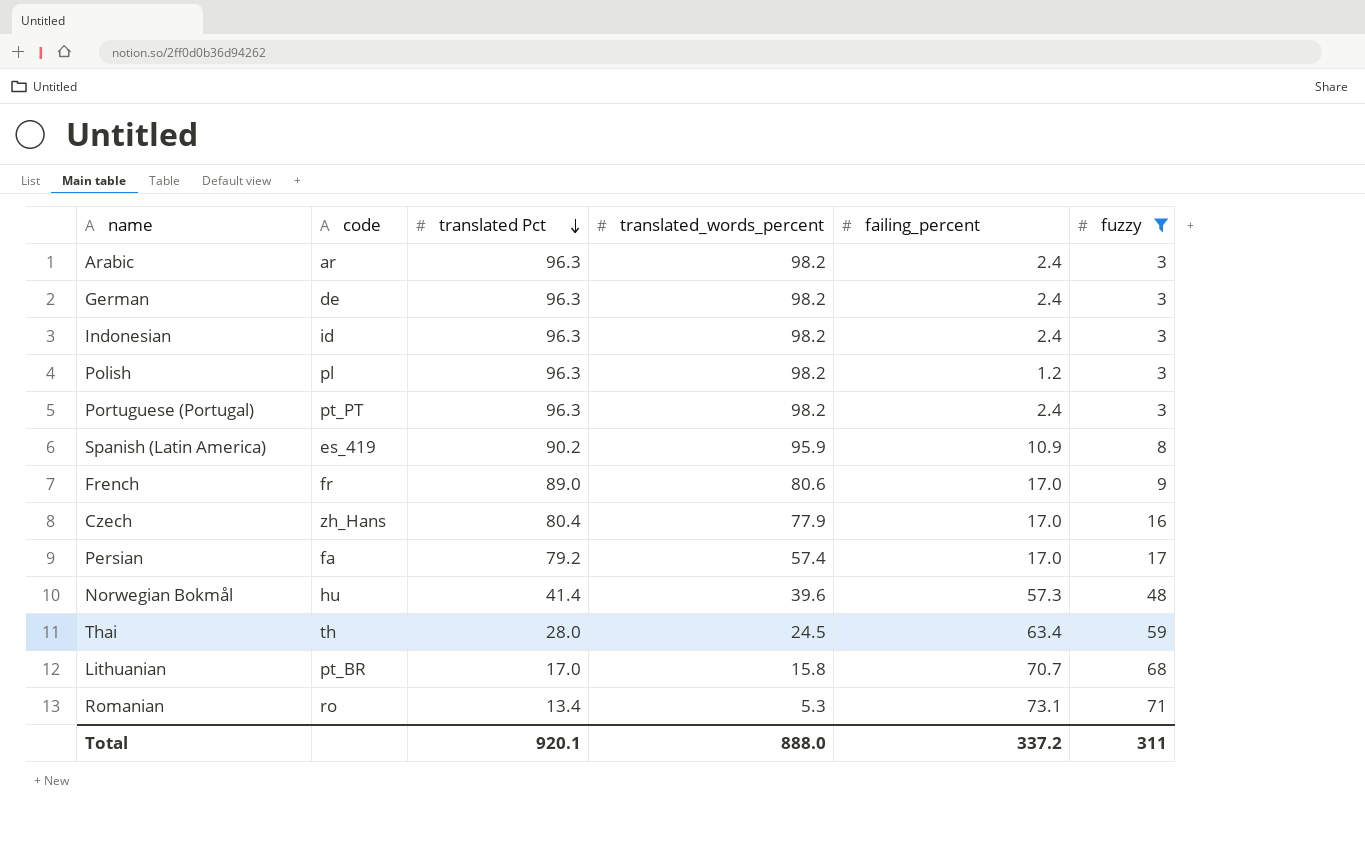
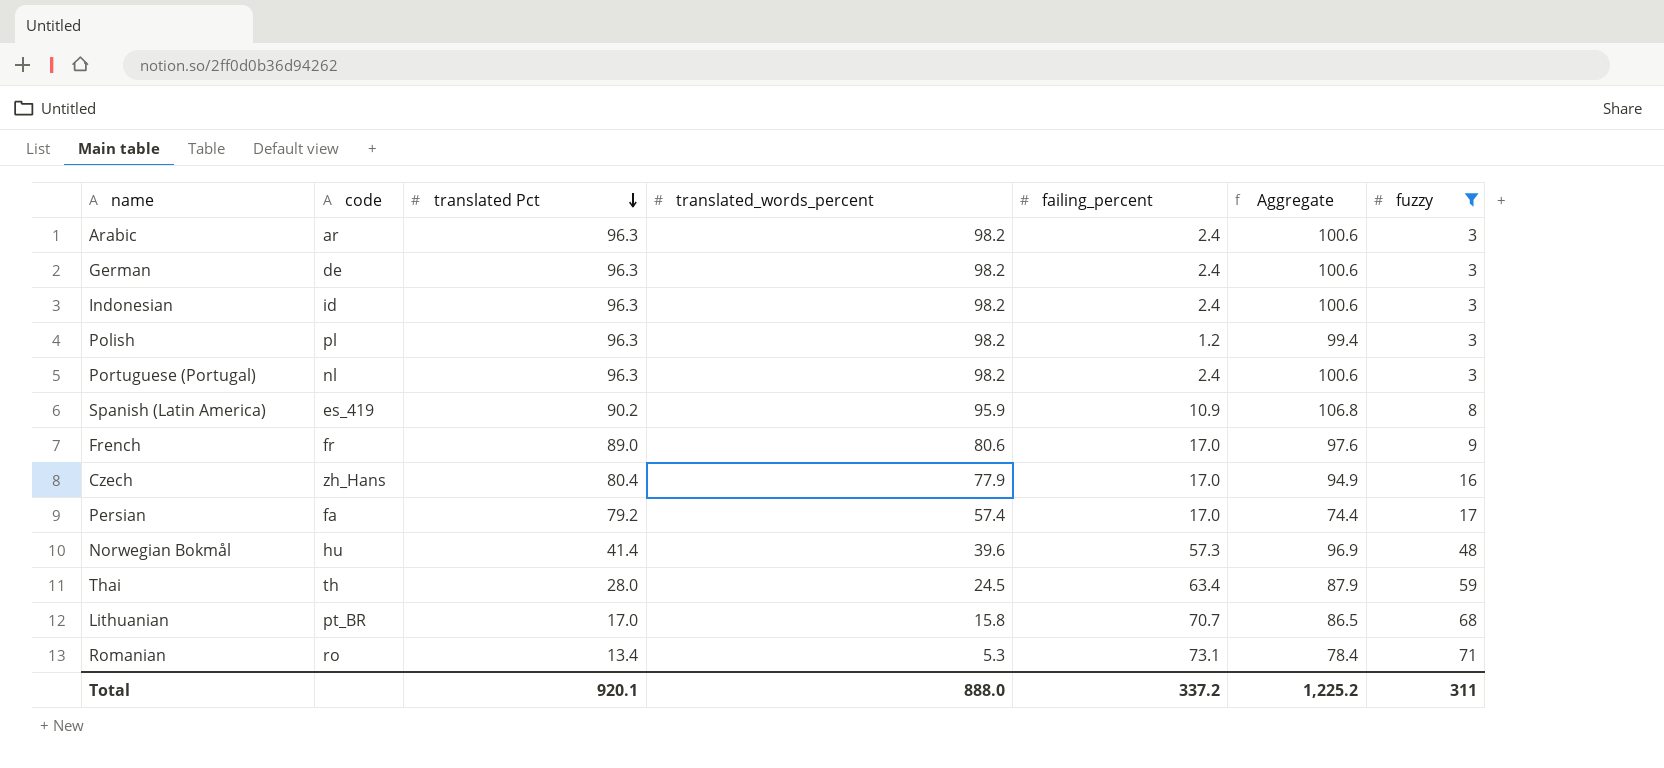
column Aggregate | formula: none -> [translated_words_percent] + [failing_percent]
Portuguese (Portugal) | code: pt_PT -> nl

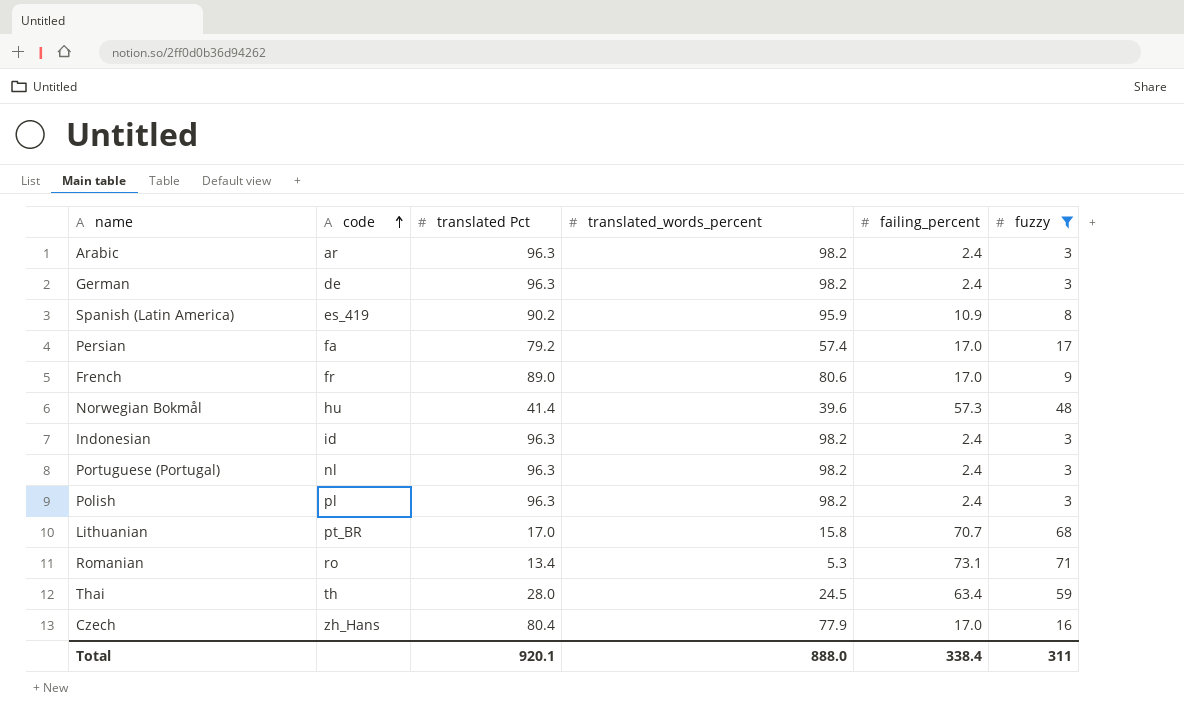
row order: translated Pct descending -> code ascending
column Aggregate | formula: [translated_words_percent] + [failing_percent] -> none
Polish | failing_percent: 1.2 -> 2.4
Total | failing_percent: 337.2 -> 338.4

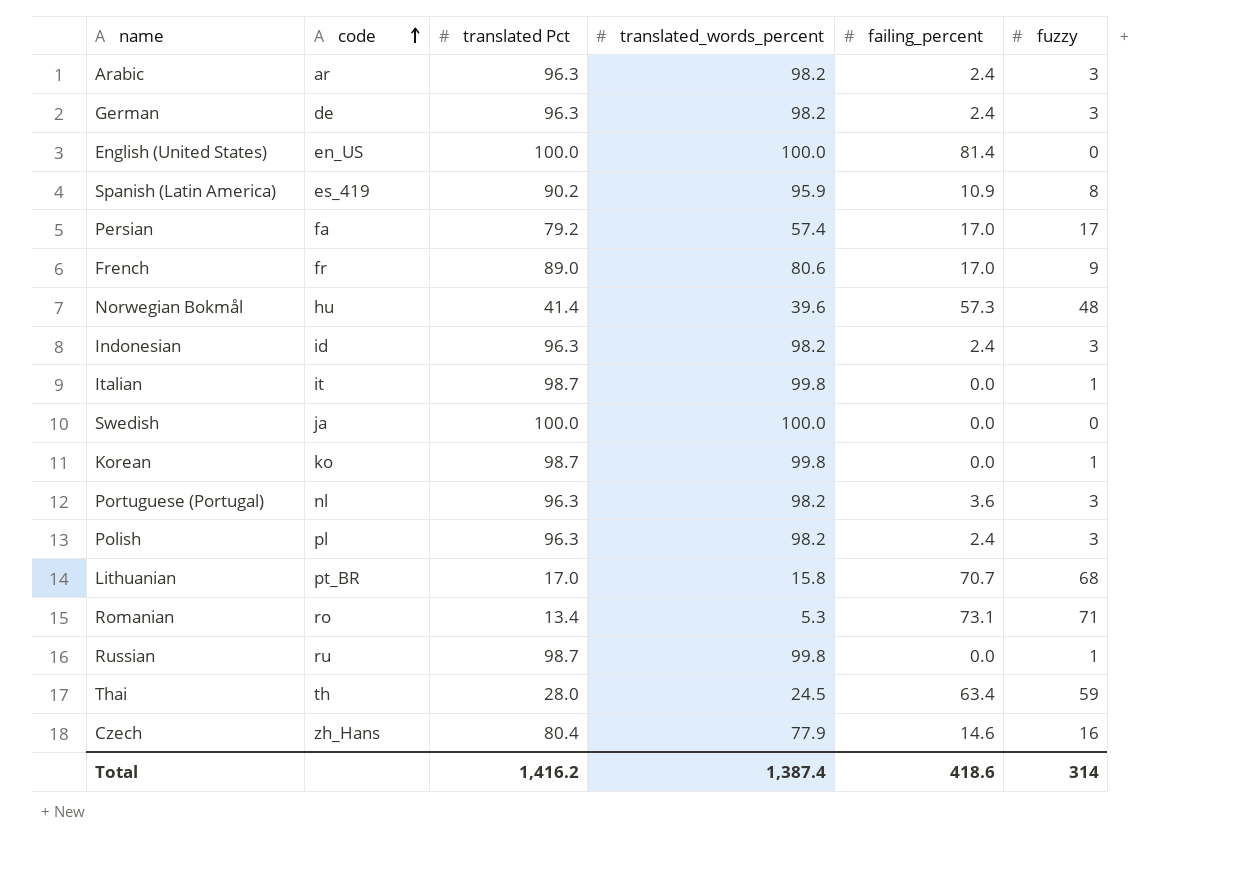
filter: fuzzy >= 3 -> none
Portuguese (Portugal) | failing_percent: 2.4 -> 3.6
Czech | failing_percent: 17.0 -> 14.6
Total | translated Pct: 920.1 -> 1,416.2
Total | translated_words_percent: 888.0 -> 1,387.4
Total | failing_percent: 338.4 -> 418.6
Total | fuzzy: 311 -> 314

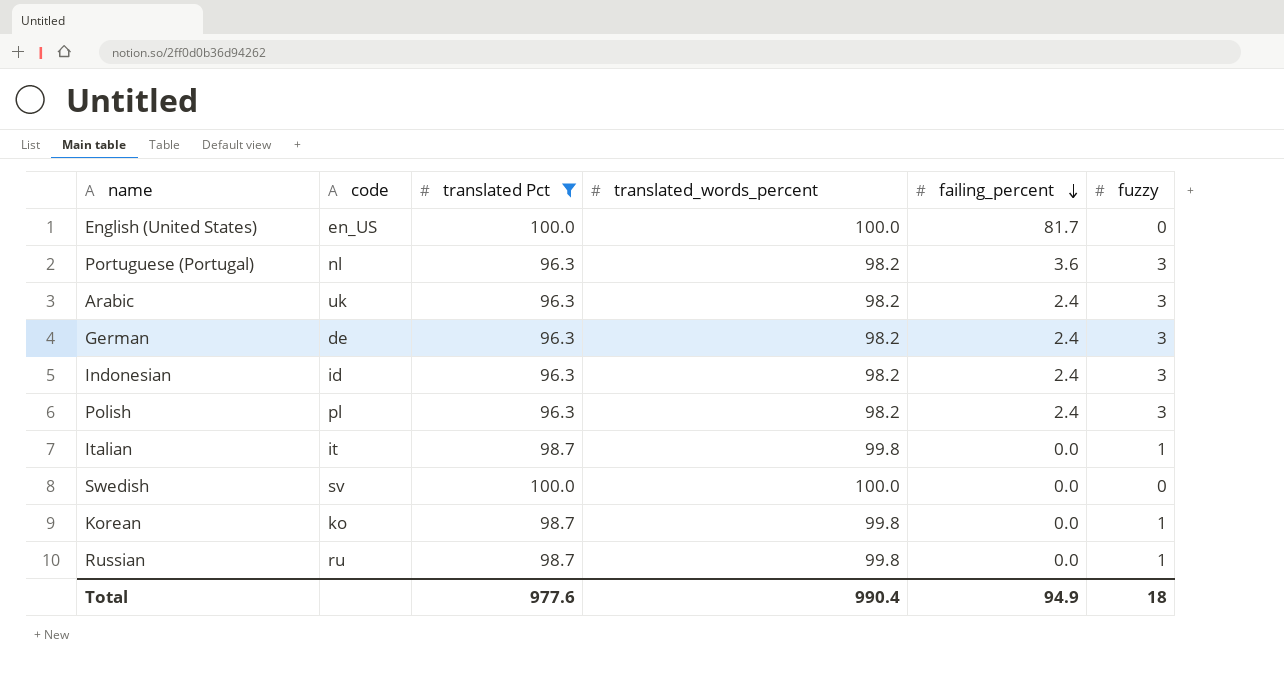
filter: none -> translated Pct >= 96.3
row order: code ascending -> failing_percent descending
English (United States) | failing_percent: 81.4 -> 81.7
Arabic | code: ar -> uk
Swedish | code: ja -> sv
Total | translated Pct: 1,416.2 -> 977.6
Total | translated_words_percent: 1,387.4 -> 990.4
Total | failing_percent: 418.6 -> 94.9
Total | fuzzy: 314 -> 18

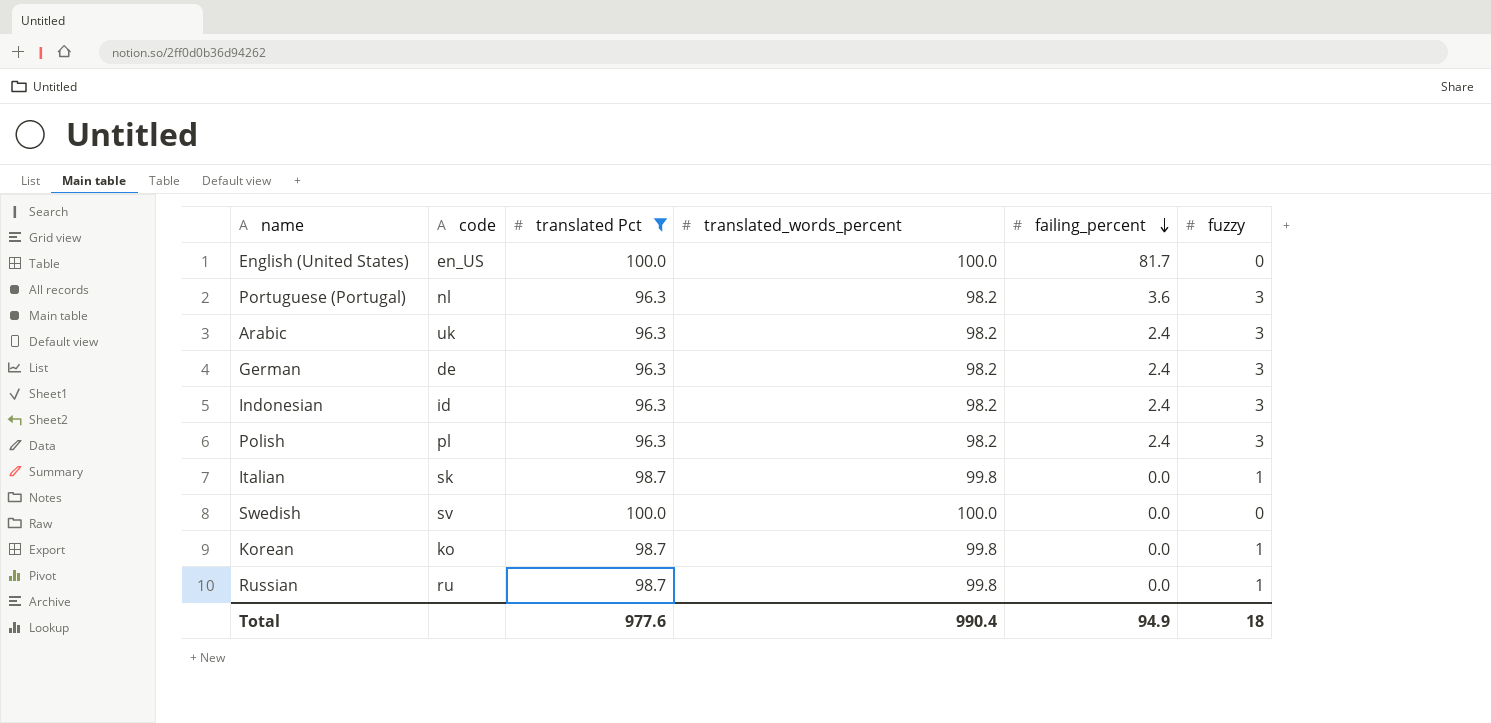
Italian | code: it -> sk

